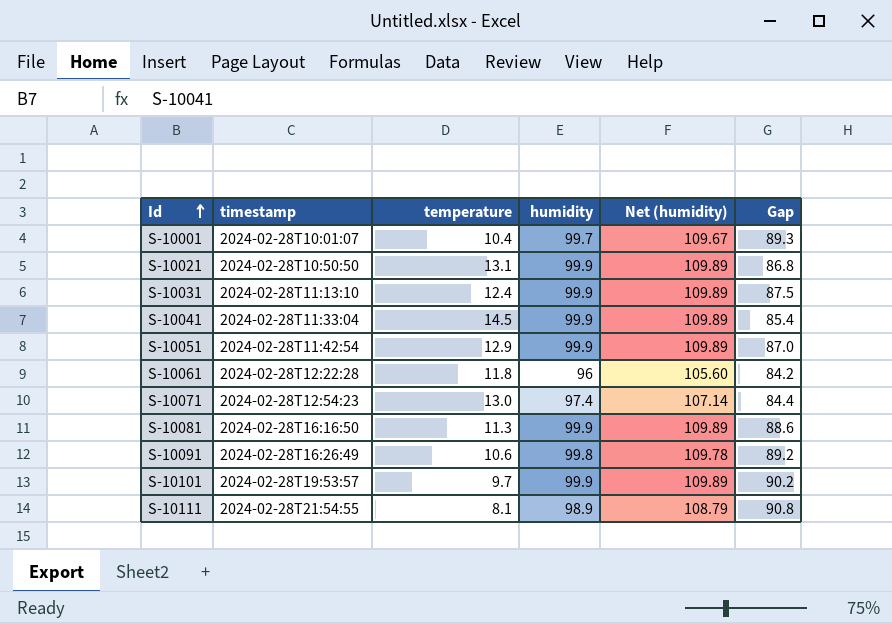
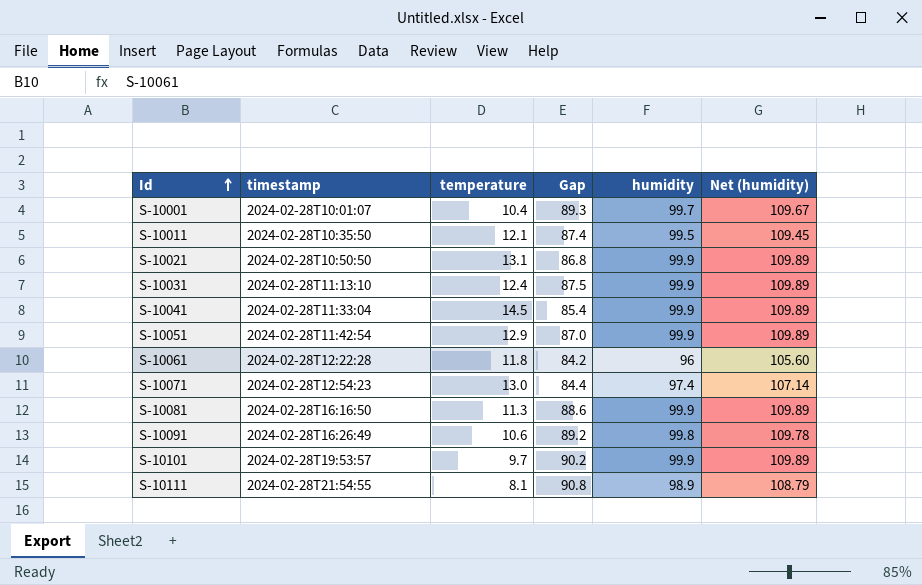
column Gap | position: 6 -> 4
row S-10011: none -> 2024-02-28T10:35:50 | 12.1 | 87.4 | 99.5 | 109.45

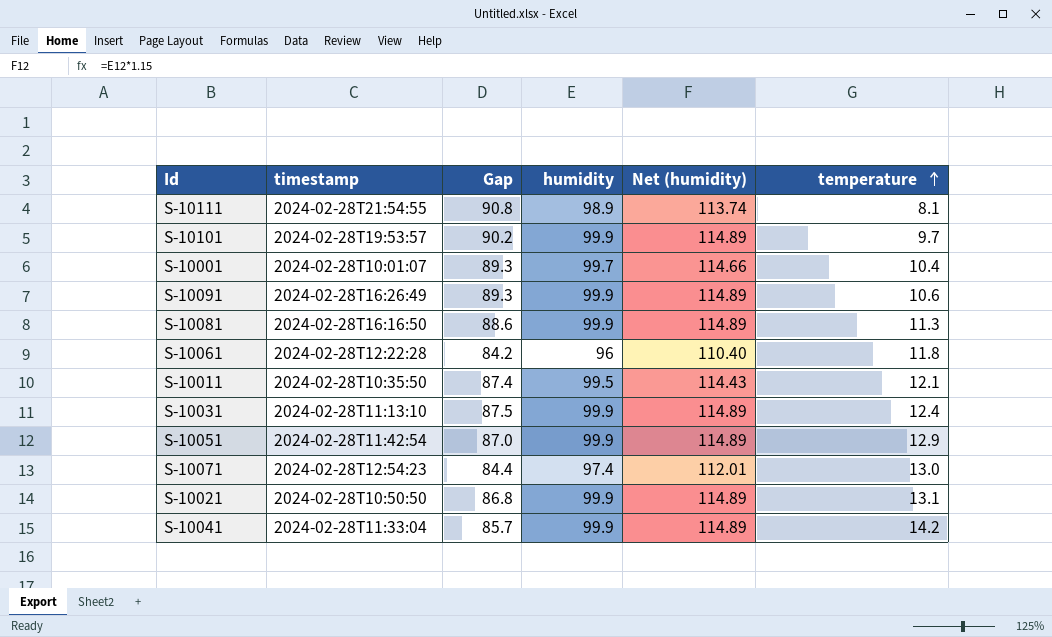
row order: Id ascending -> temperature ascending
column Net (humidity) | formula: [humidity] * 1.1 -> [humidity] * 1.15
column temperature | position: 3 -> 6
S-10091 | Gap: 89.2 -> 89.3
S-10091 | humidity: 99.8 -> 99.9
S-10041 | Gap: 85.4 -> 85.7
S-10041 | temperature: 14.5 -> 14.2

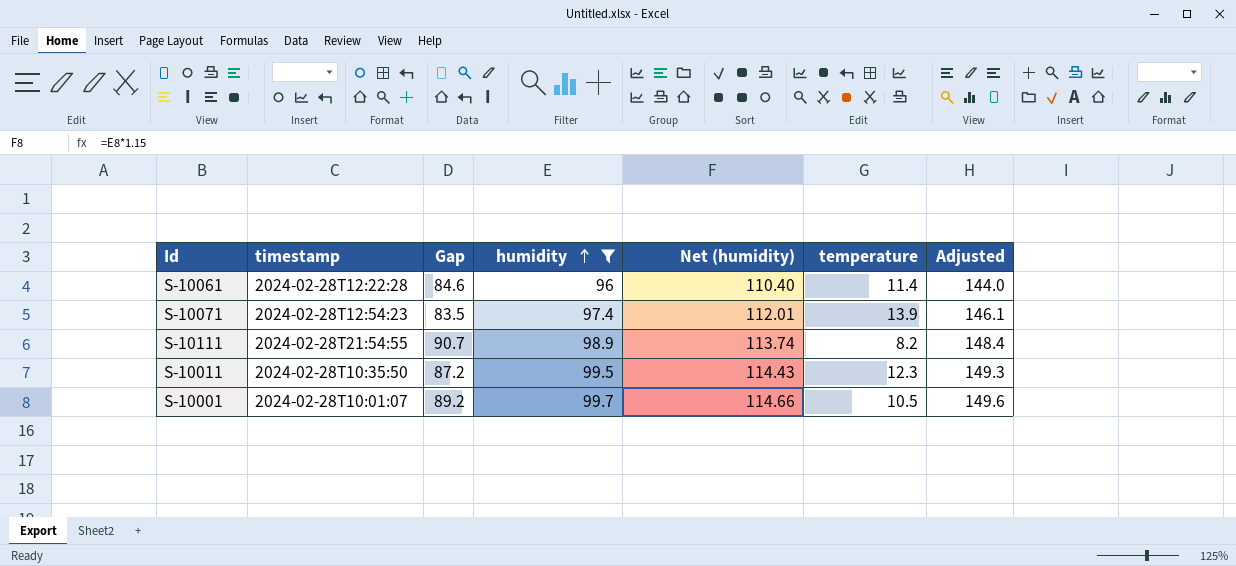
filter: none -> humidity != 99.9
row order: temperature ascending -> humidity ascending
column Adjusted | formula: none -> [humidity] * 1.5
S-10061 | Gap: 84.2 -> 84.6
S-10061 | temperature: 11.8 -> 11.4
S-10071 | Gap: 84.4 -> 83.5
S-10071 | temperature: 13.0 -> 13.9
S-10111 | Gap: 90.8 -> 90.7
S-10111 | temperature: 8.1 -> 8.2
S-10011 | Gap: 87.4 -> 87.2
S-10011 | temperature: 12.1 -> 12.3
S-10001 | Gap: 89.3 -> 89.2
S-10001 | temperature: 10.4 -> 10.5

